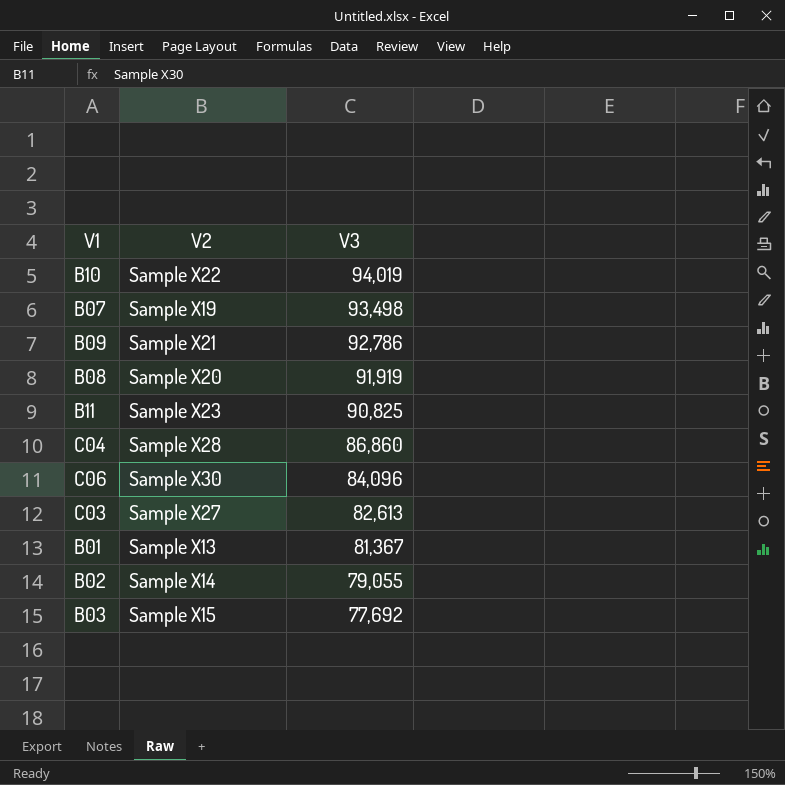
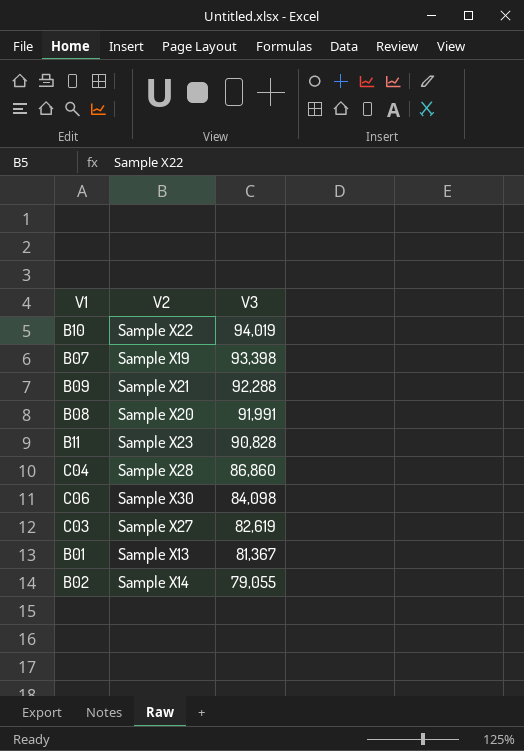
row B03: Sample X15 | 77,692 -> none
B07 | V3: 93,498 -> 93,398
B09 | V3: 92,786 -> 92,288
B08 | V3: 91,919 -> 91,991
B11 | V3: 90,825 -> 90,828
C06 | V3: 84,096 -> 84,098
C03 | V3: 82,613 -> 82,619

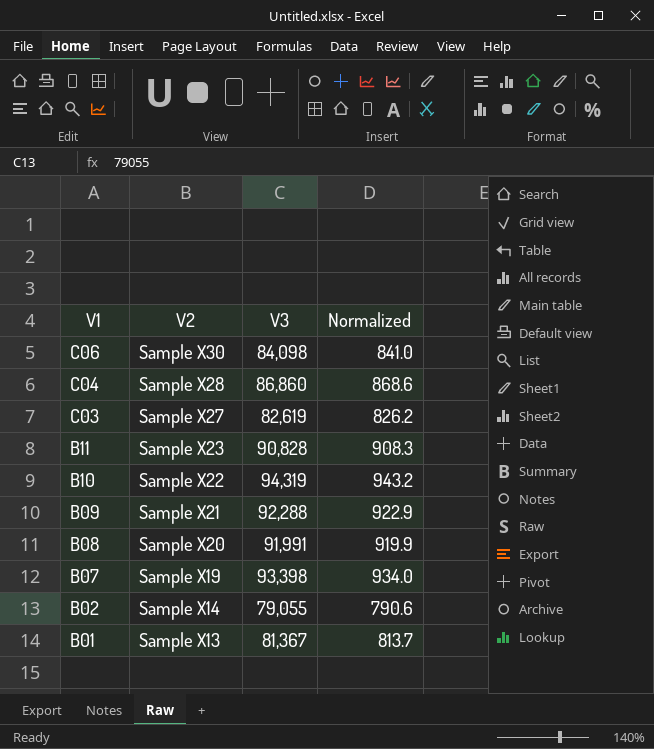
row order: V3 descending -> V1 descending
column Normalized | formula: none -> [V3] * 0.01
B10 | V3: 94,019 -> 94,319

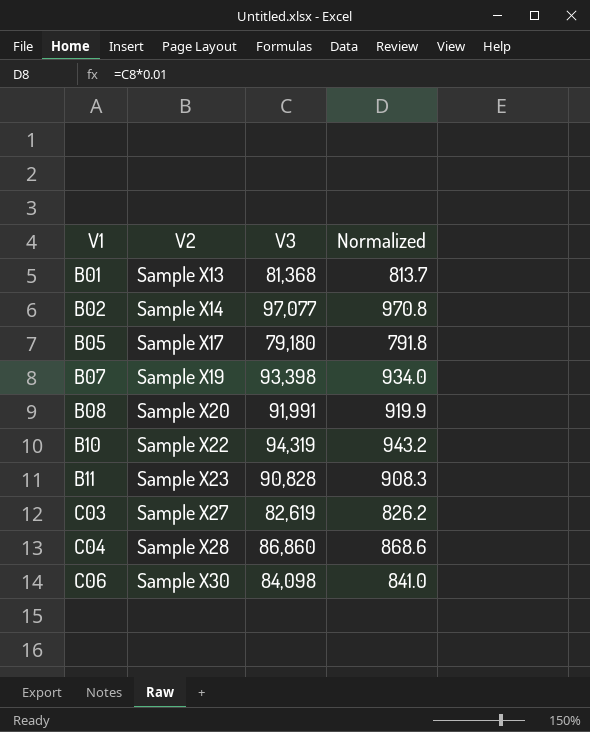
row order: V1 descending -> V1 ascending
row B09: Sample X21 | 92,288 | 922.9 -> none
B01 | V3: 81,367 -> 81,368
B02 | V3: 79,055 -> 97,077
B02 | Normalized: 790.6 -> 970.8
row B05: none -> Sample X17 | 79,180 | 791.8

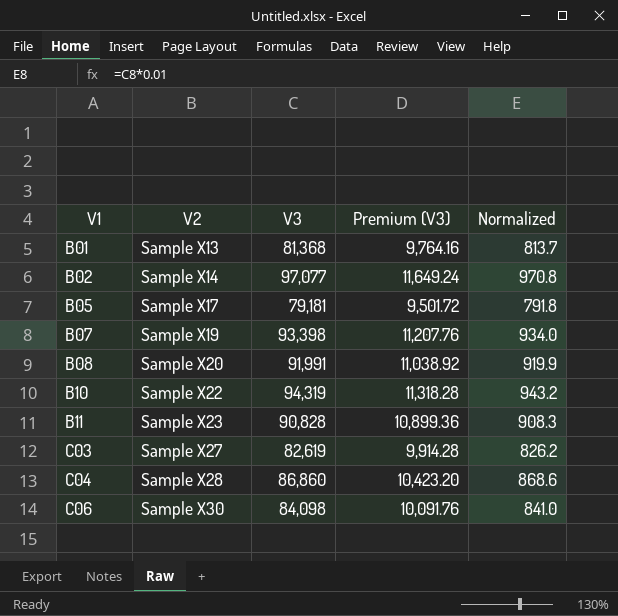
column Premium (V3) | formula: none -> [V3] * 0.12
B05 | V3: 79,180 -> 79,181

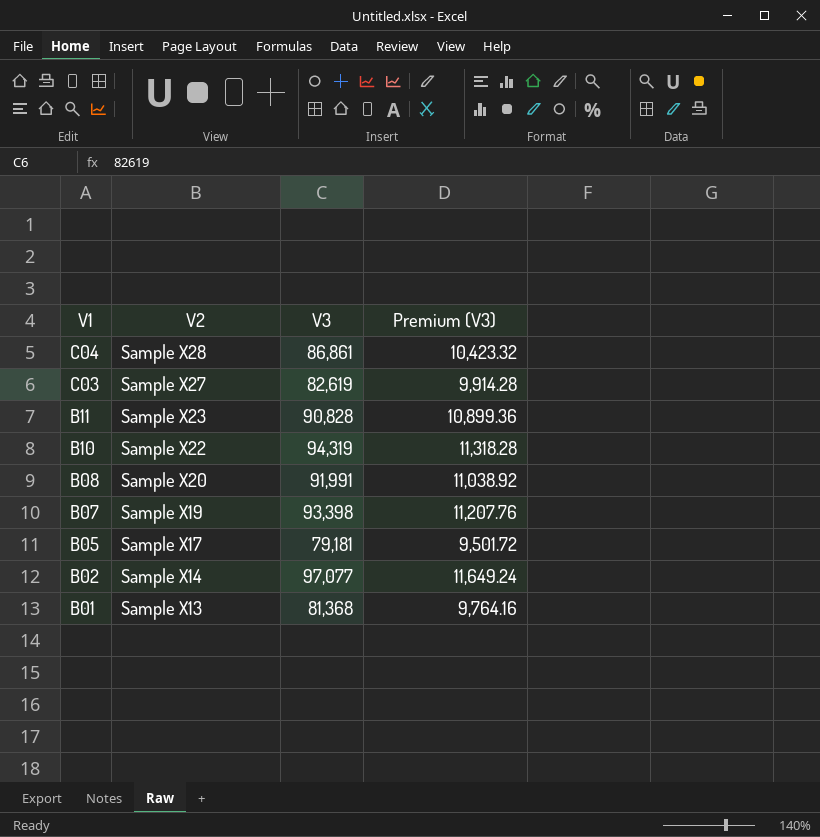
row order: V1 ascending -> V1 descending
column Normalized | formula: [V3] * 0.01 -> none
row C06: Sample X30 | 84,098 | 10,091.76 | 841.0 -> none
C04 | V3: 86,860 -> 86,861
C04 | Premium (V3): 10,423.20 -> 10,423.32

